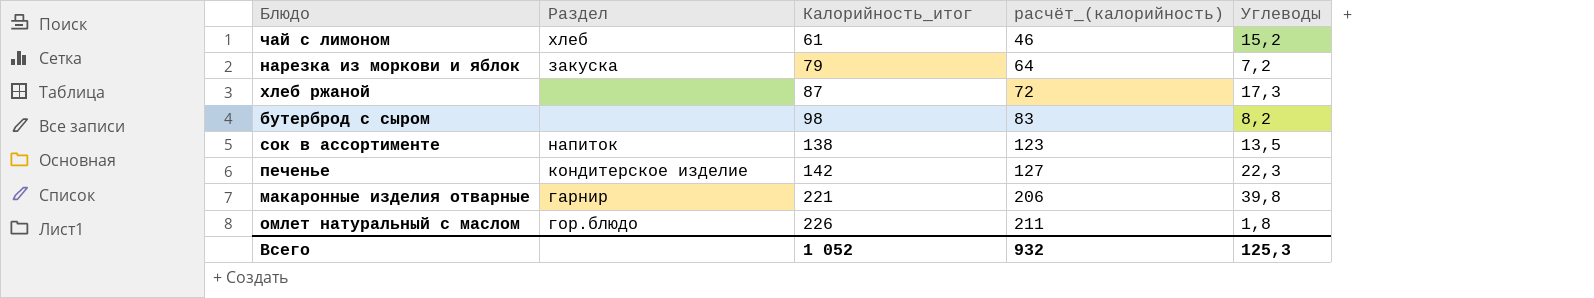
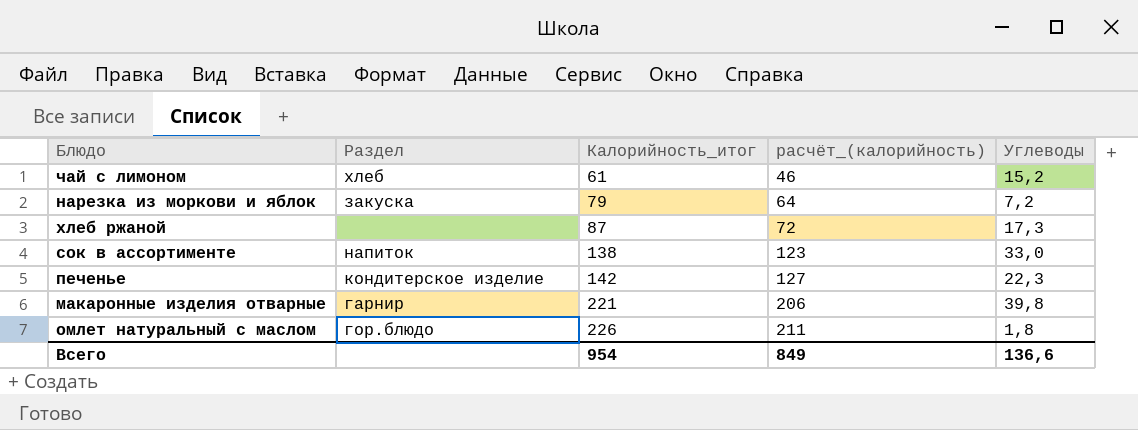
row бутерброд с сыром: none | 98 | 83 | 8,2 -> none
сок в ассортименте | Углеводы: 13,5 -> 33,0
Всего | Калорийность_итог: 1 052 -> 954
Всего | расчёт_(калорийность): 932 -> 849
Всего | Углеводы: 125,3 -> 136,6

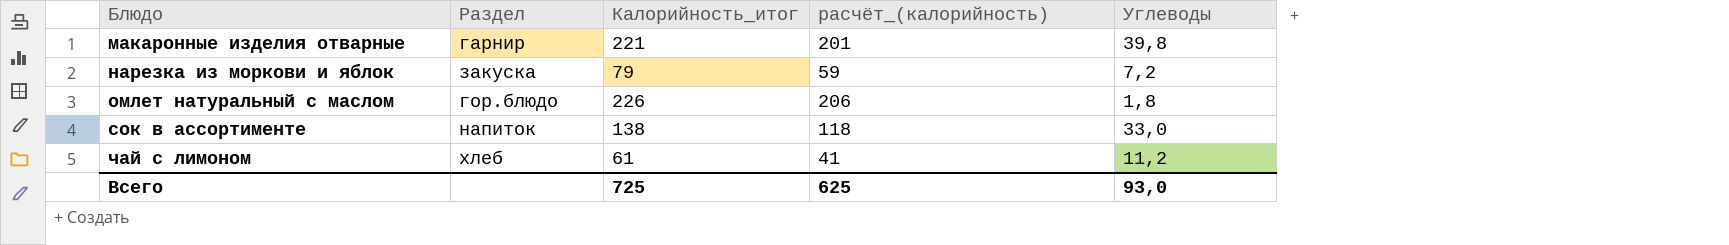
row order: Калорийность_итог ascending -> Блюдо ascending
column расчёт_(калорийность) | formula: [Калорийность_итог] - 15 -> [Калорийность_итог] - 20
row хлеб ржаной: none | 87 | 72 | 17,3 -> none
row печенье: кондитерское изделие | 142 | 127 | 22,3 -> none
чай с лимоном | Углеводы: 15,2 -> 11,2
Всего | Калорийность_итог: 954 -> 725
Всего | расчёт_(калорийность): 849 -> 625
Всего | Углеводы: 136,6 -> 93,0

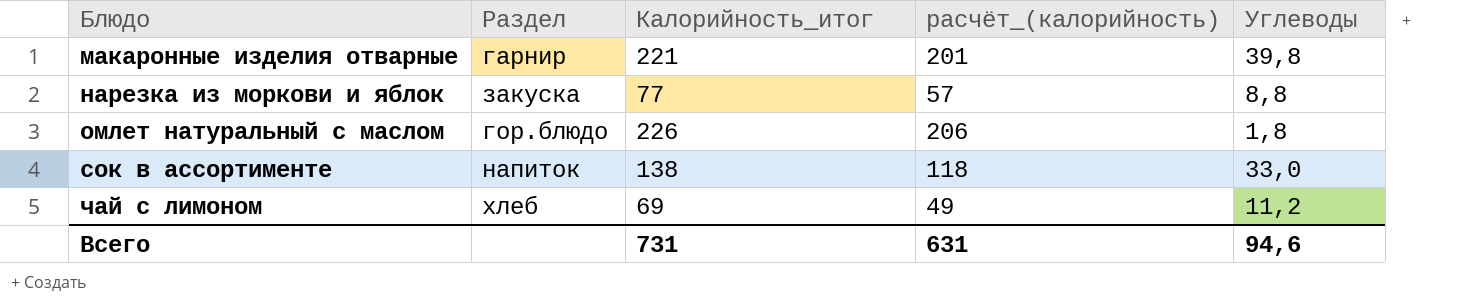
нарезка из моркови и яблок | Калорийность_итог: 79 -> 77
нарезка из моркови и яблок | расчёт_(калорийность): 59 -> 57
нарезка из моркови и яблок | Углеводы: 7,2 -> 8,8
чай с лимоном | Калорийность_итог: 61 -> 69
чай с лимоном | расчёт_(калорийность): 41 -> 49
Всего | Калорийность_итог: 725 -> 731
Всего | расчёт_(калорийность): 625 -> 631
Всего | Углеводы: 93,0 -> 94,6

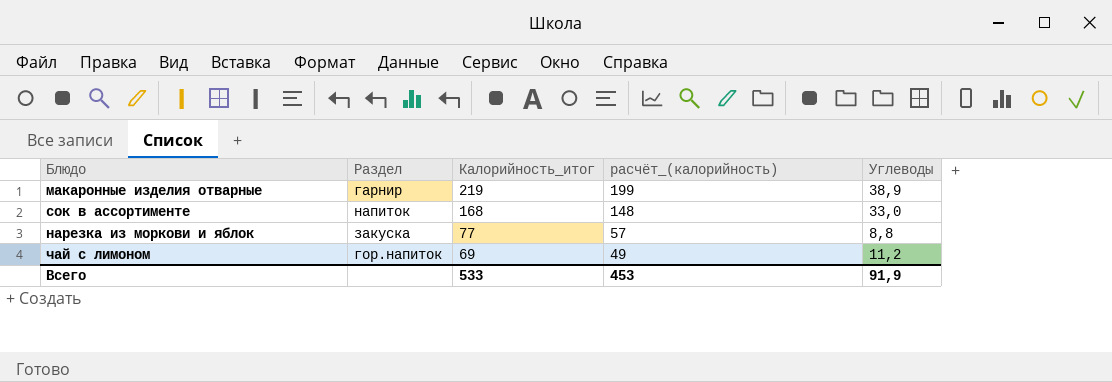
row order: Блюдо ascending -> Калорийность_итог descending
row омлет натуральный с маслом: гор.блюдо | 226 | 206 | 1,8 -> none
макаронные изделия отварные | Калорийность_итог: 221 -> 219
макаронные изделия отварные | расчёт_(калорийность): 201 -> 199
макаронные изделия отварные | Углеводы: 39,8 -> 38,9
сок в ассортименте | Калорийность_итог: 138 -> 168
сок в ассортименте | расчёт_(калорийность): 118 -> 148
чай с лимоном | Раздел: хлеб -> гор.напиток
Всего | Калорийность_итог: 731 -> 533
Всего | расчёт_(калорийность): 631 -> 453
Всего | Углеводы: 94,6 -> 91,9

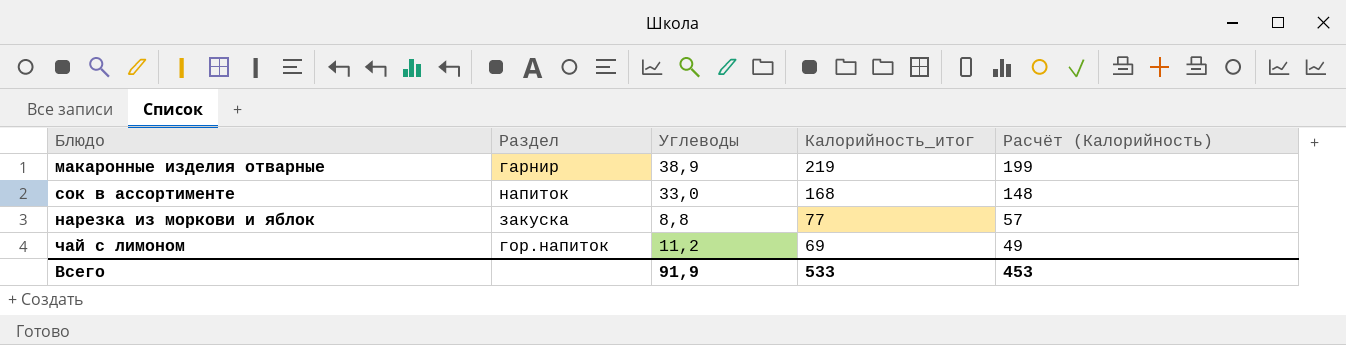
column Углеводы | position: 5 -> 3
column name: расчёт_(калорийность) -> Расчёт (Калорийность)

